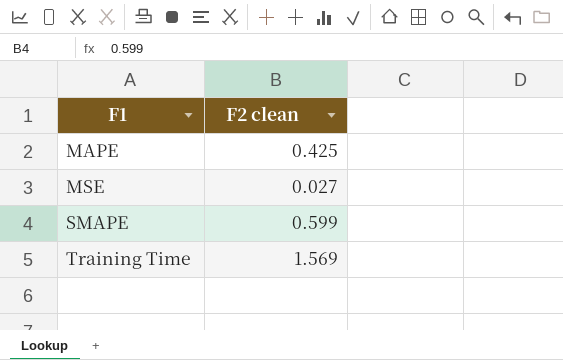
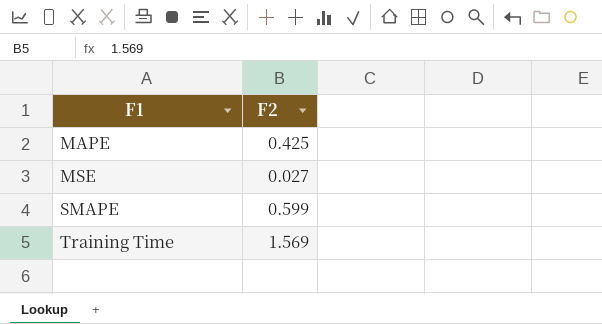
column name: F2 clean -> F2

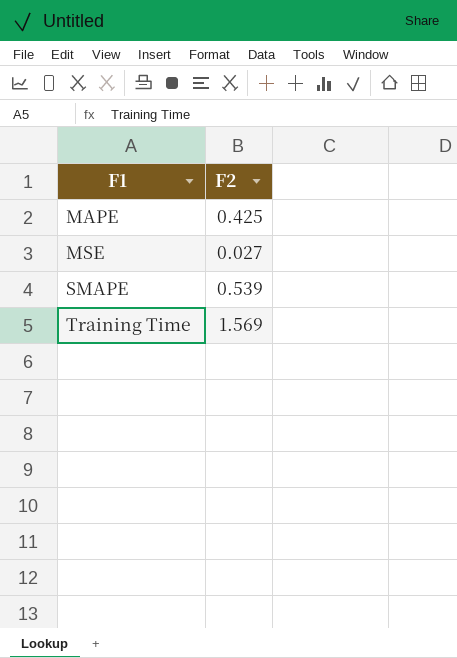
SMAPE | F2: 0.599 -> 0.539

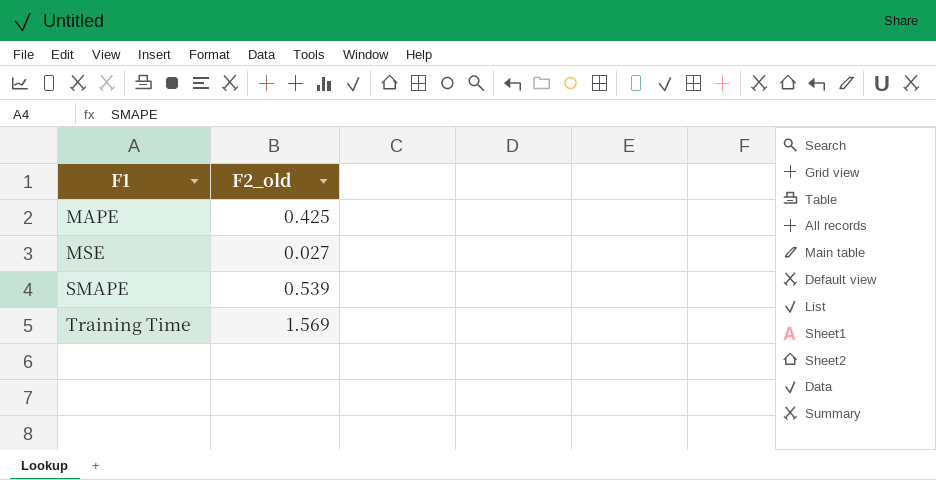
column name: F2 -> F2_old

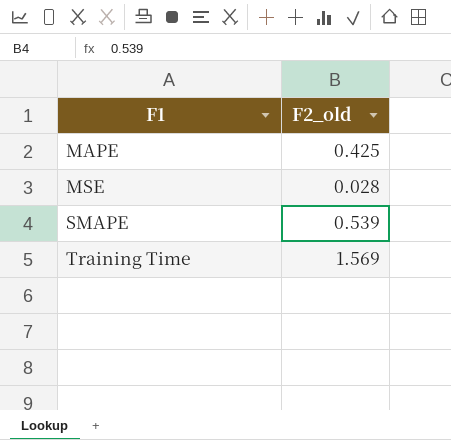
MSE | F2_old: 0.027 -> 0.028

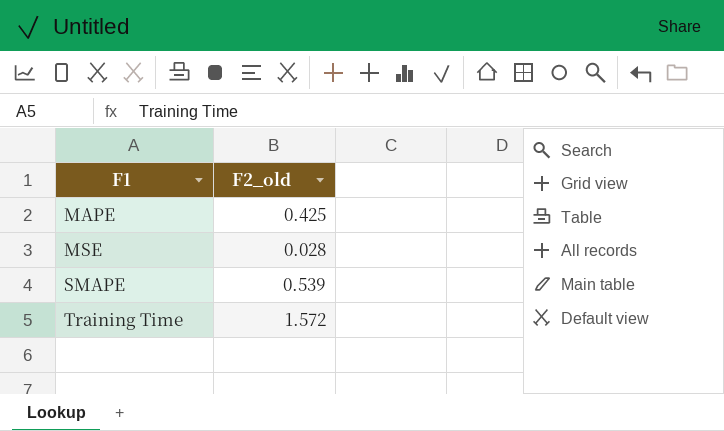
Training Time | F2_old: 1.569 -> 1.572

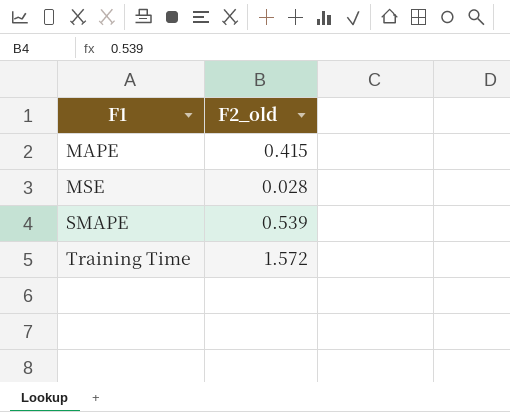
MAPE | F2_old: 0.425 -> 0.415

